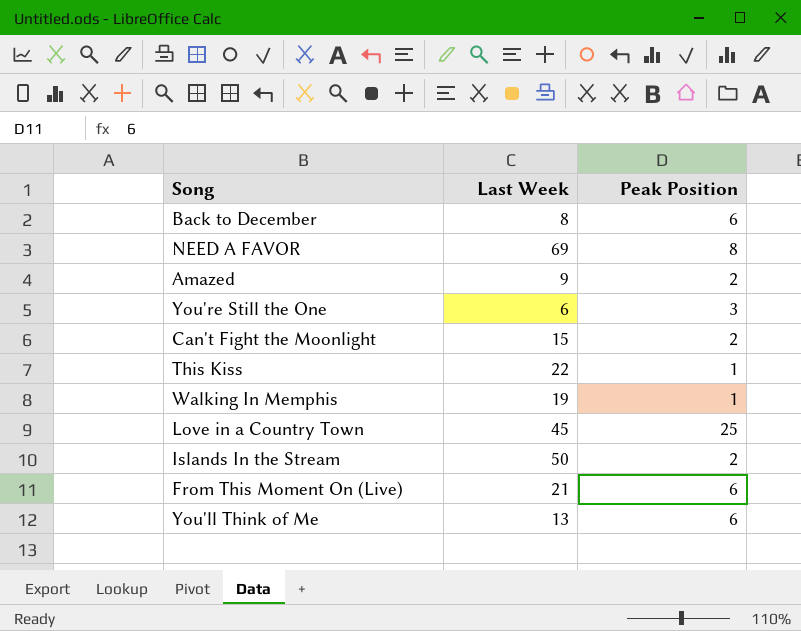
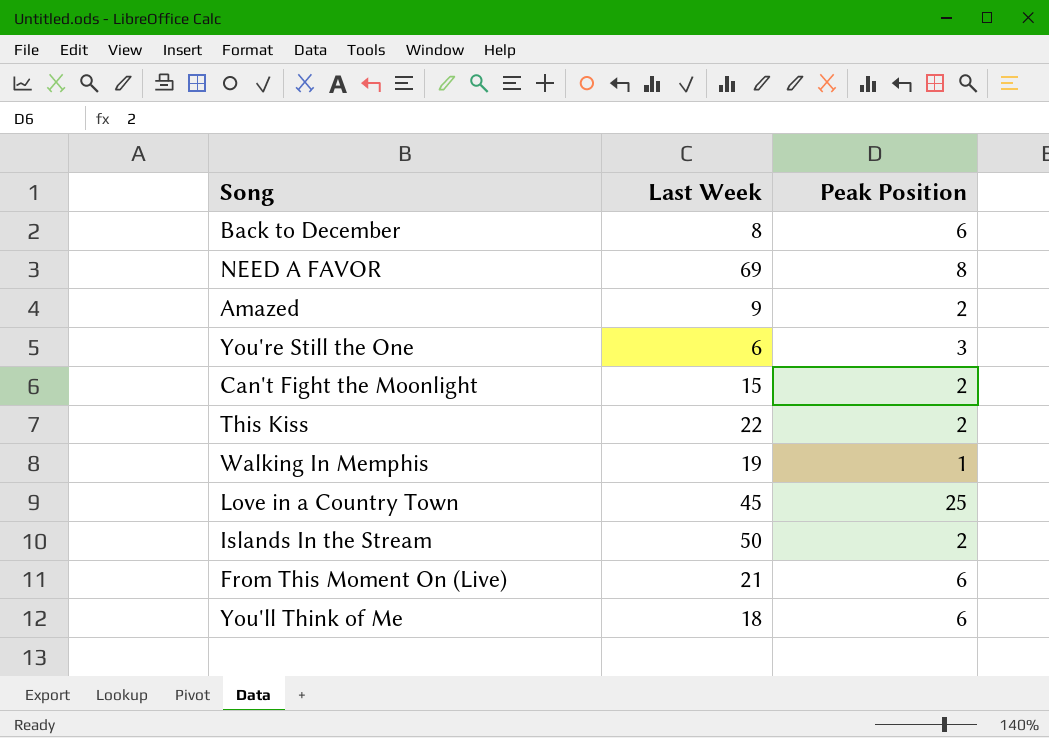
This Kiss | Peak Position: 1 -> 2
You'll Think of Me | Last Week: 13 -> 18

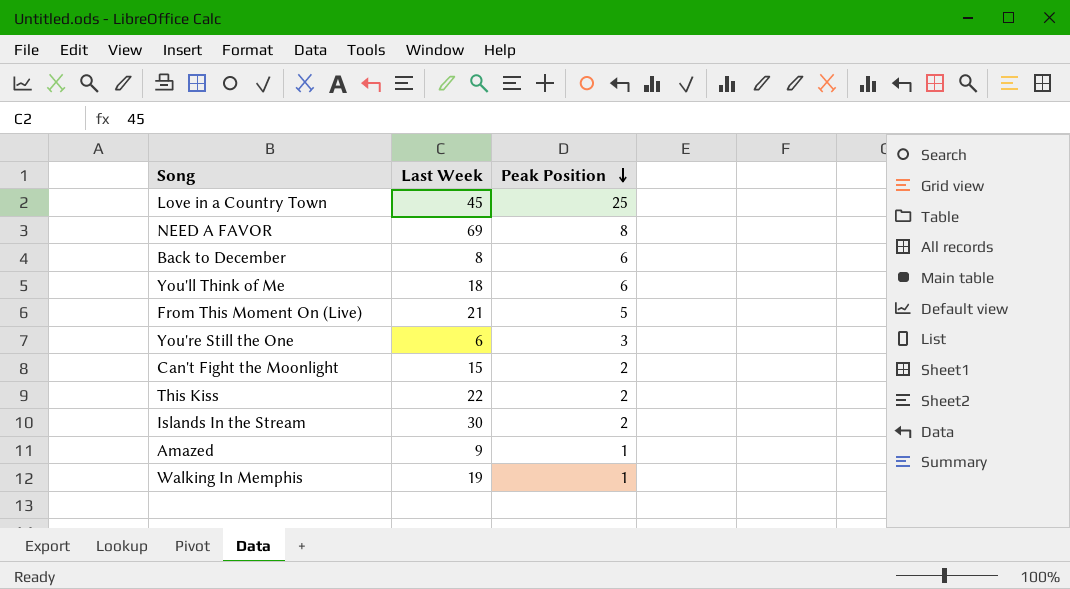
row order: none -> Peak Position descending
From This Moment On (Live) | Peak Position: 6 -> 5
Islands In the Stream | Last Week: 50 -> 30
Amazed | Peak Position: 2 -> 1

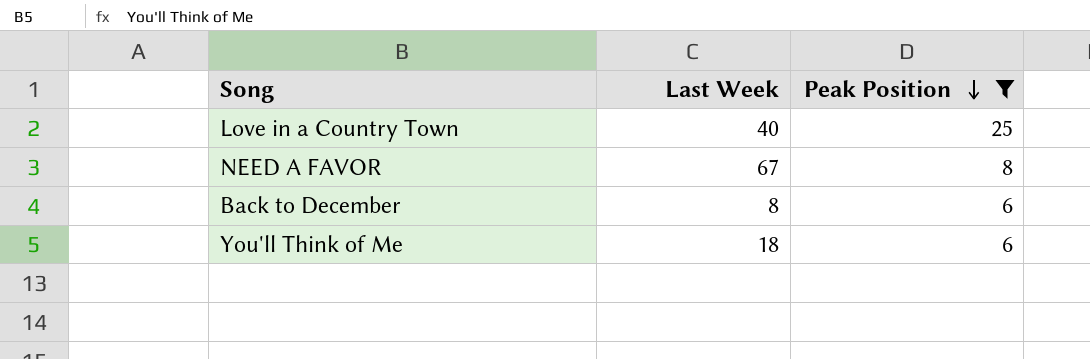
filter: none -> Peak Position >= 6
Love in a Country Town | Last Week: 45 -> 40
NEED A FAVOR | Last Week: 69 -> 67

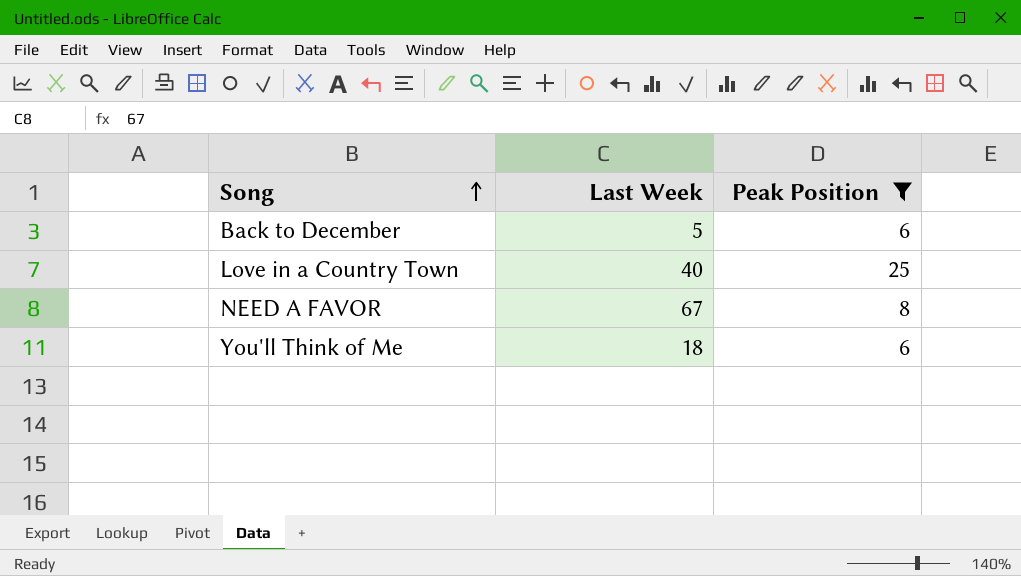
row order: Peak Position descending -> Song ascending
Back to December | Last Week: 8 -> 5

